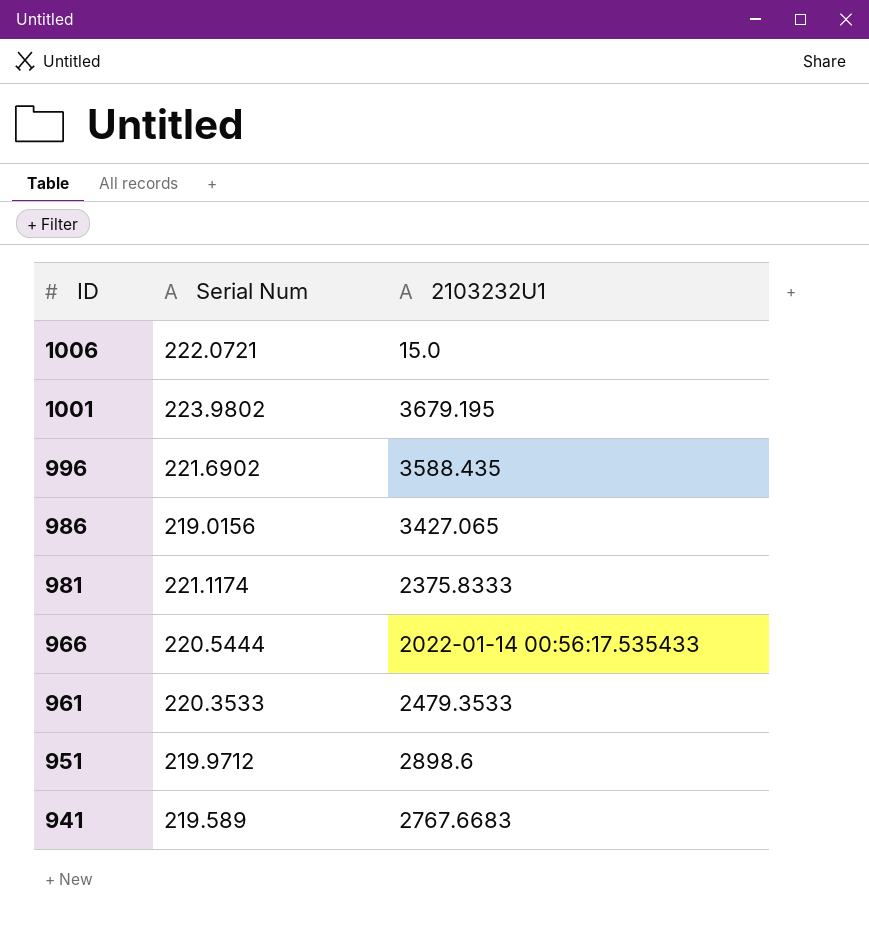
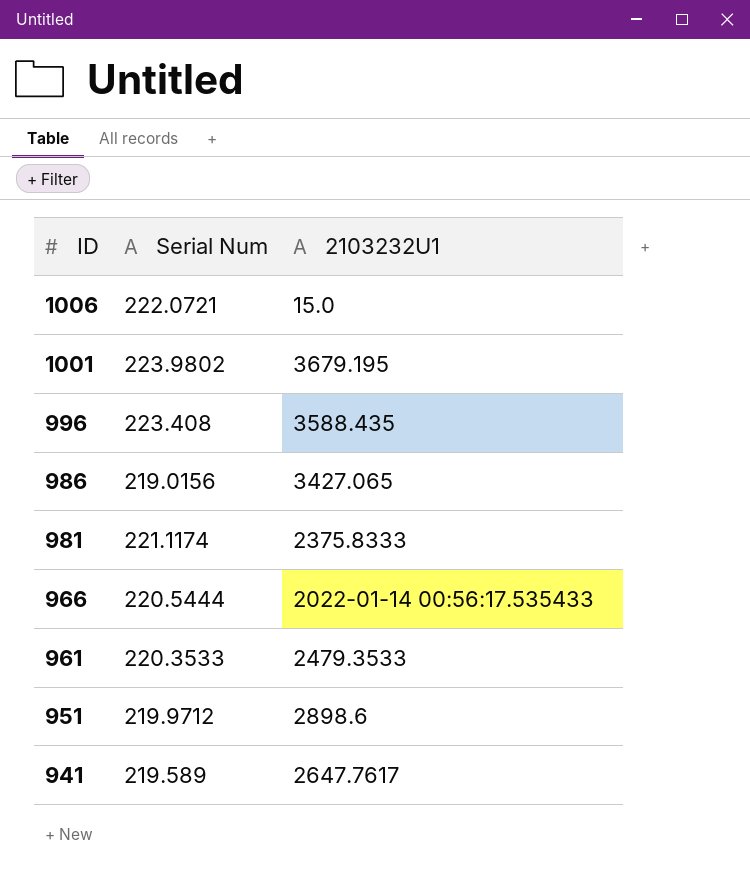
996 | Serial Num: 221.6902 -> 223.408
941 | 2103232U1: 2767.6683 -> 2647.7617

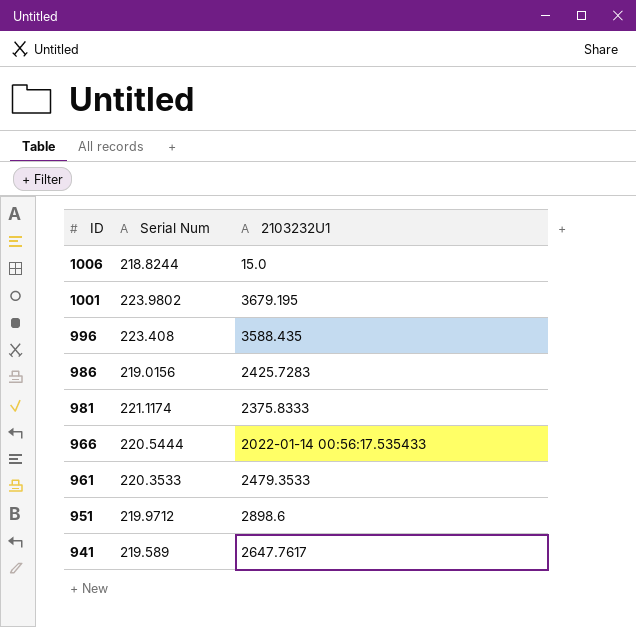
1006 | Serial Num: 222.0721 -> 218.8244
986 | 2103232U1: 3427.065 -> 2425.7283

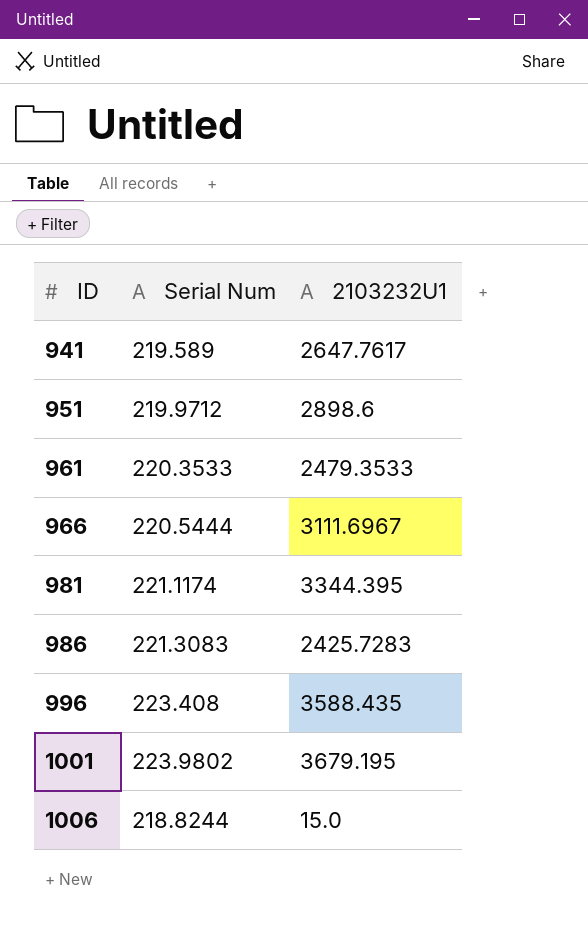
row order: ID descending -> ID ascending
966 | 2103232U1: 2022-01-14 00:56:17.535433 -> 3111.6967
981 | 2103232U1: 2375.8333 -> 3344.395
986 | Serial Num: 219.0156 -> 221.3083

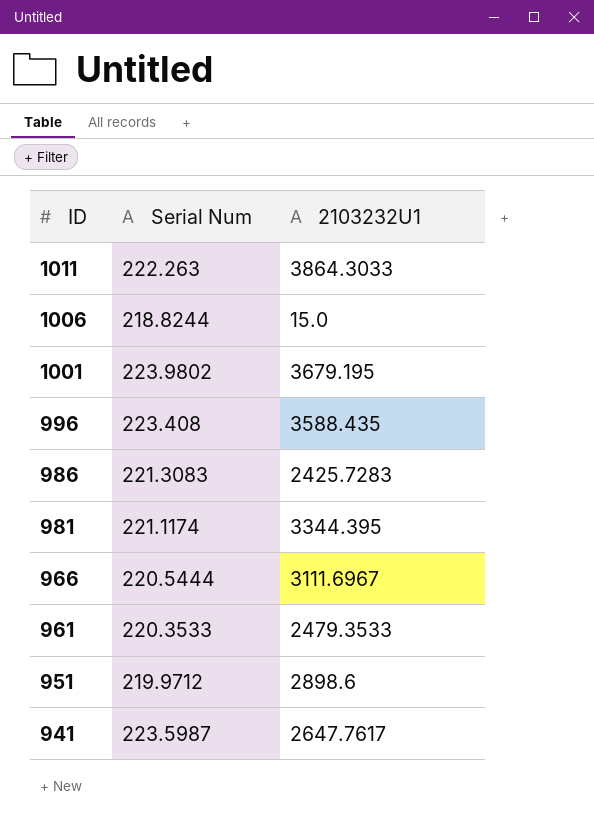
row order: ID ascending -> ID descending
row 1011: none -> 222.263 | 3864.3033
941 | Serial Num: 219.589 -> 223.5987

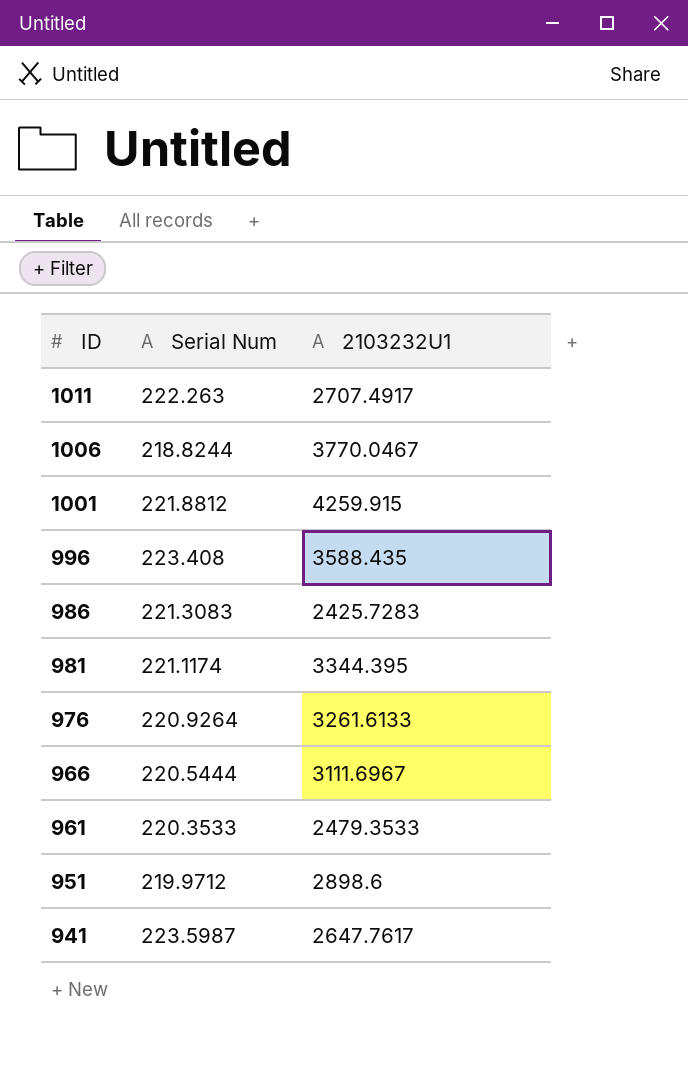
1011 | 2103232U1: 3864.3033 -> 2707.4917
1006 | 2103232U1: 15.0 -> 3770.0467
1001 | Serial Num: 223.9802 -> 221.8812
1001 | 2103232U1: 3679.195 -> 4259.915
row 976: none -> 220.9264 | 3261.6133

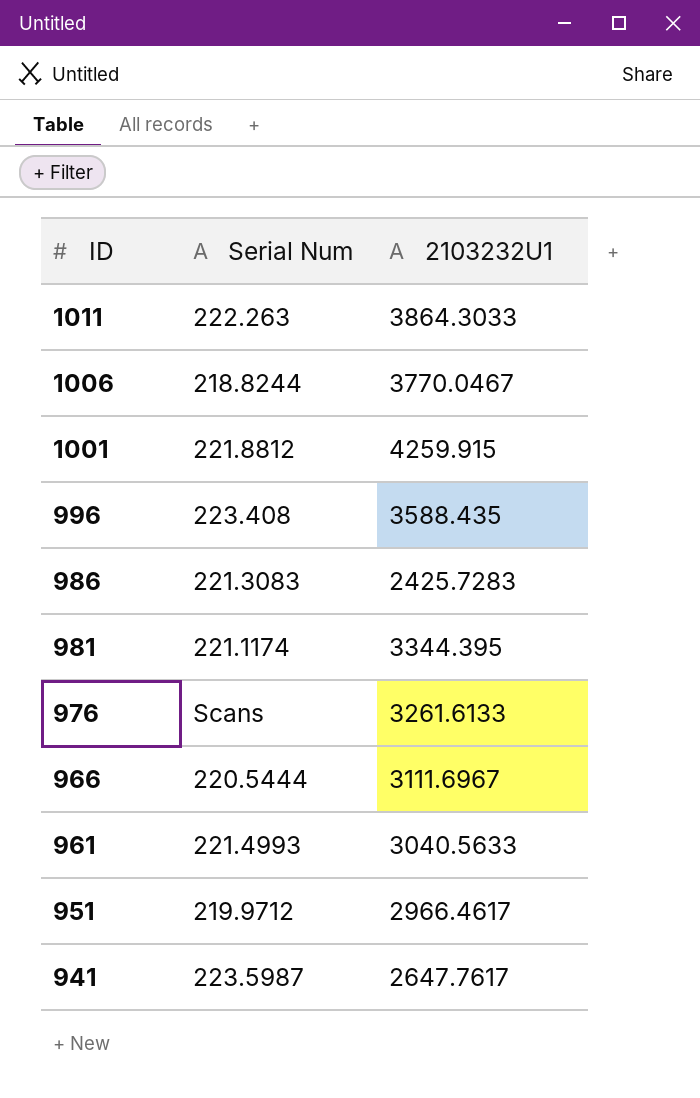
1011 | 2103232U1: 2707.4917 -> 3864.3033
976 | Serial Num: 220.9264 -> Scans
961 | Serial Num: 220.3533 -> 221.4993
961 | 2103232U1: 2479.3533 -> 3040.5633
951 | 2103232U1: 2898.6 -> 2966.4617

